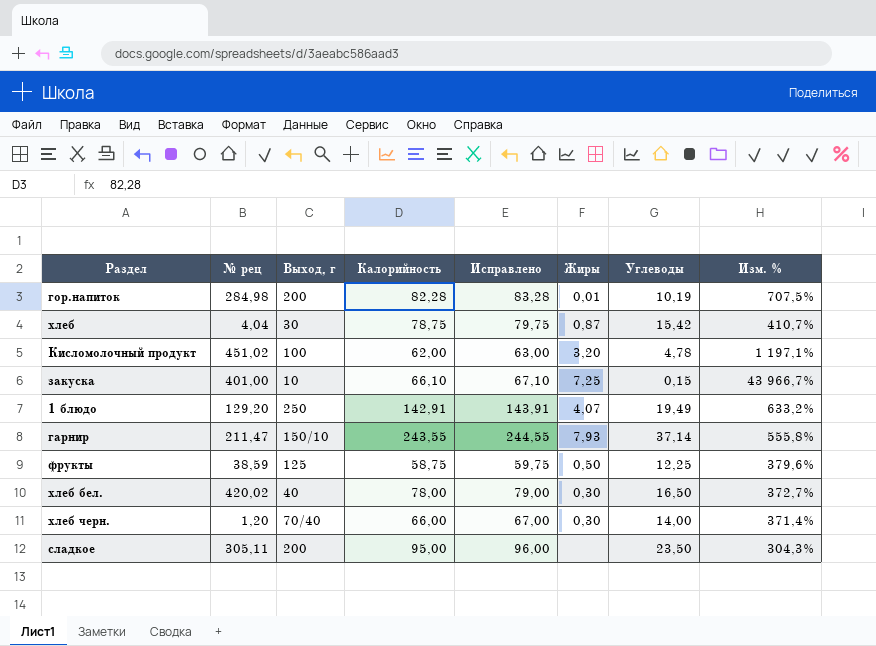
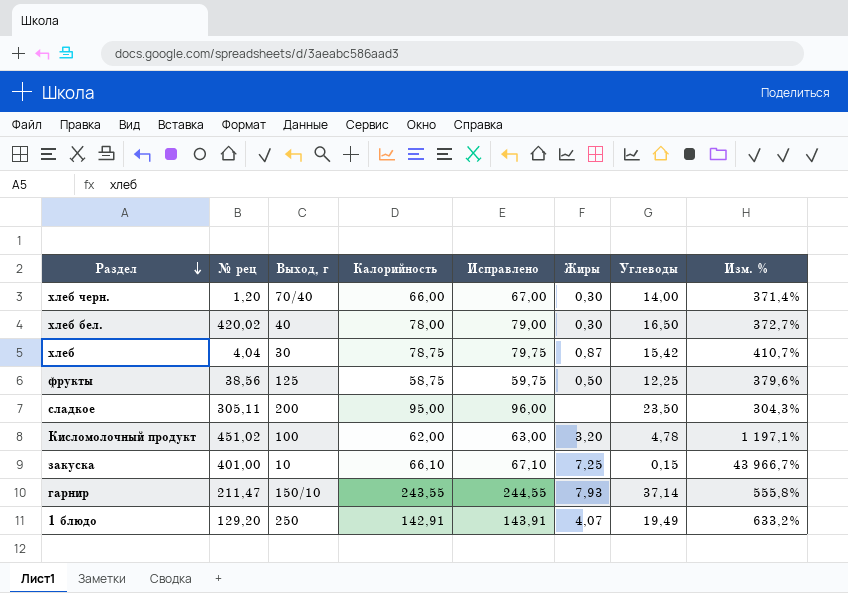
row order: none -> Раздел descending
row гор.напиток: 284,98 | 200 | 82,28 | 83,28 | 0,01 | 10,19 | 707,5% -> none
фрукты | № рец: 38,59 -> 38,56

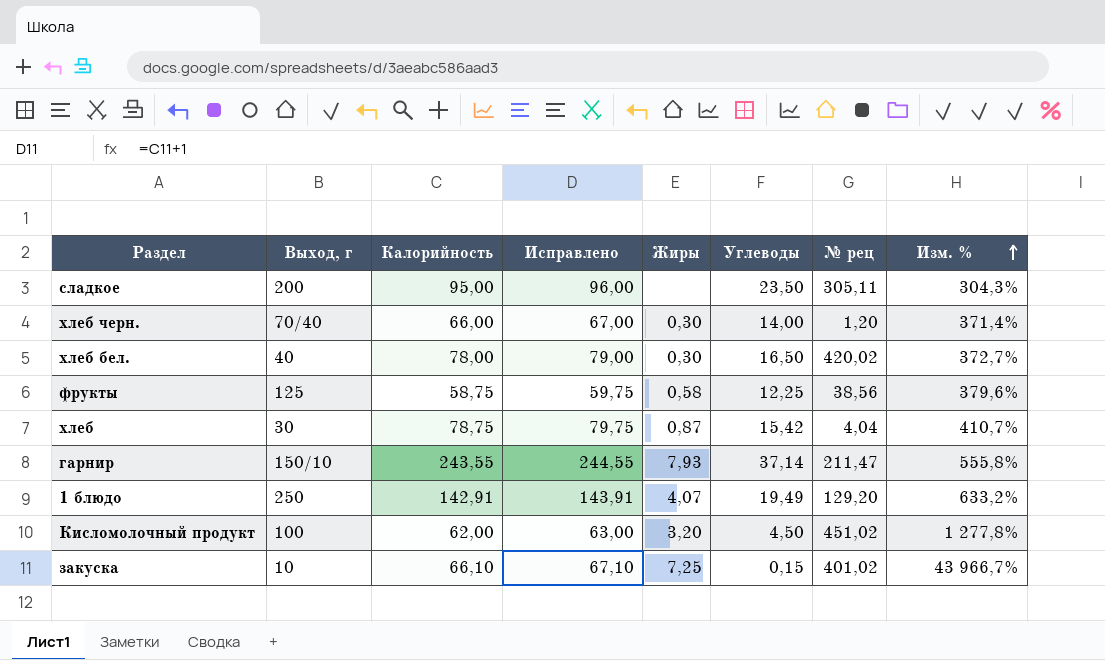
row order: Раздел descending -> Изм. % ascending
column № рец | position: 2 -> 7
фрукты | Жиры: 0,50 -> 0,58
Кисломолочный продукт | Углеводы: 4,78 -> 4,50
Кисломолочный продукт | Изм. %: 1 197,1% -> 1 277,8%
закуска | № рец: 401,00 -> 401,02

